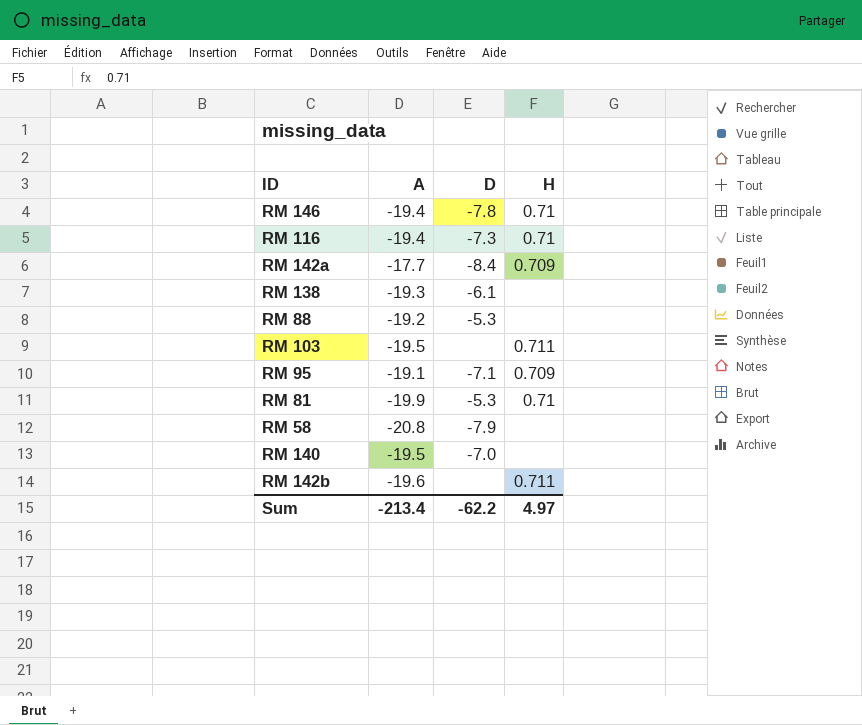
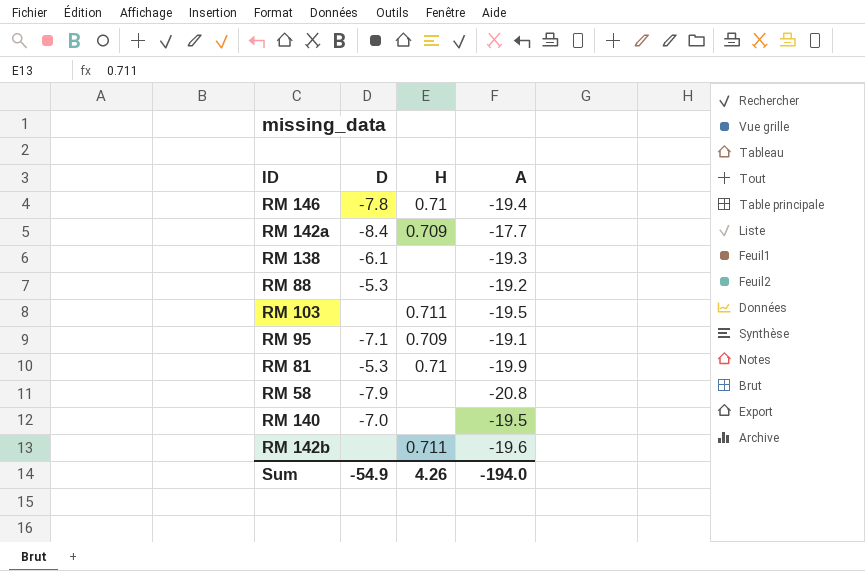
column A | position: 2 -> 4
row RM 116: -19.4 | -7.3 | 0.71 -> none
Sum | D: -62.2 -> -54.9
Sum | H: 4.97 -> 4.26
Sum | A: -213.4 -> -194.0

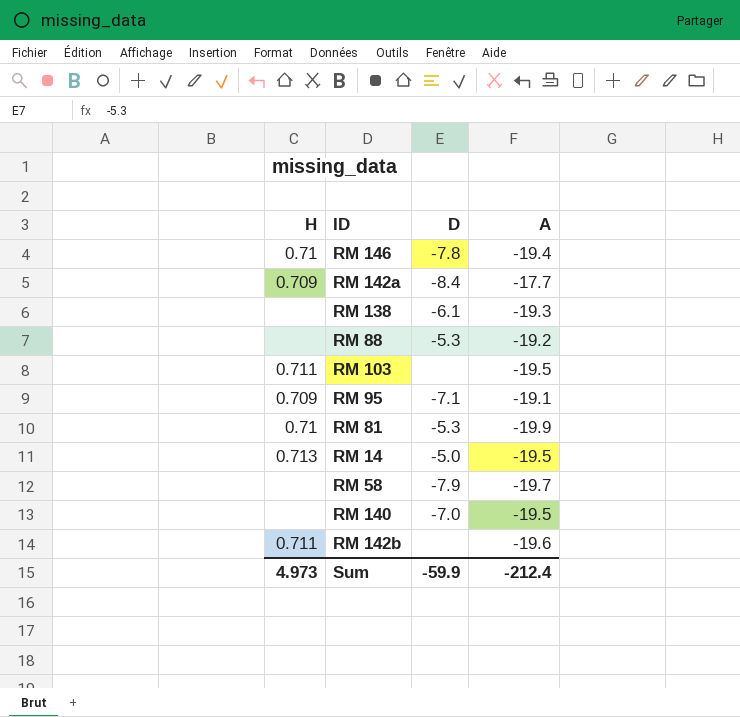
column H | position: 3 -> 1
row RM 14: none -> 0.713 | -5.0 | -19.5
RM 58 | A: -20.8 -> -19.7
Sum | H: 4.26 -> 4.973
Sum | D: -54.9 -> -59.9
Sum | A: -194.0 -> -212.4

